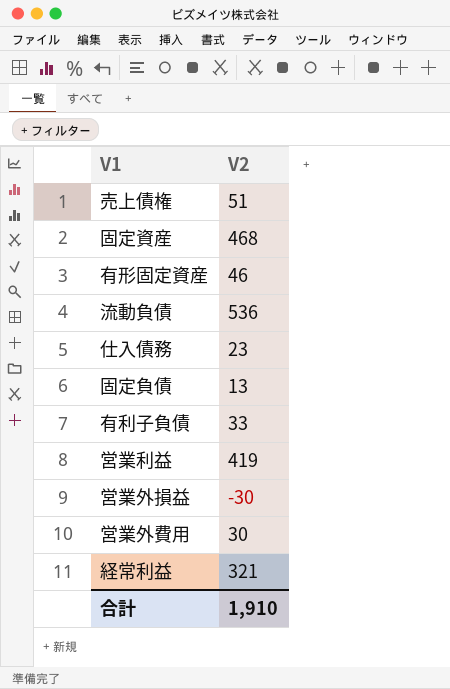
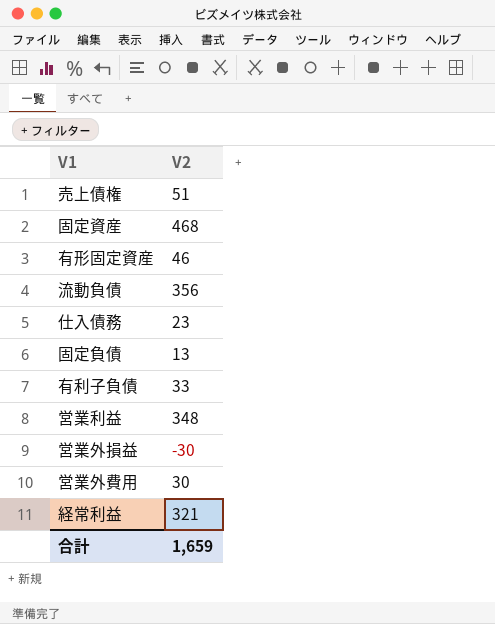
流動負債 | V2: 536 -> 356
営業利益 | V2: 419 -> 348
合計 | V2: 1,910 -> 1,659

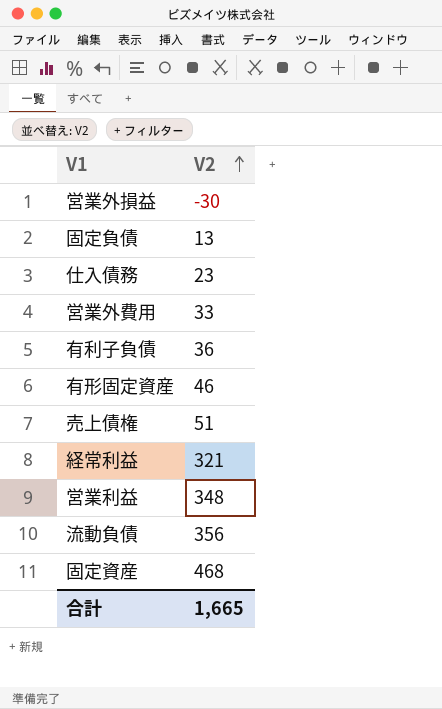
row order: none -> V2 ascending
営業外費用 | V2: 30 -> 33
有利子負債 | V2: 33 -> 36
合計 | V2: 1,659 -> 1,665

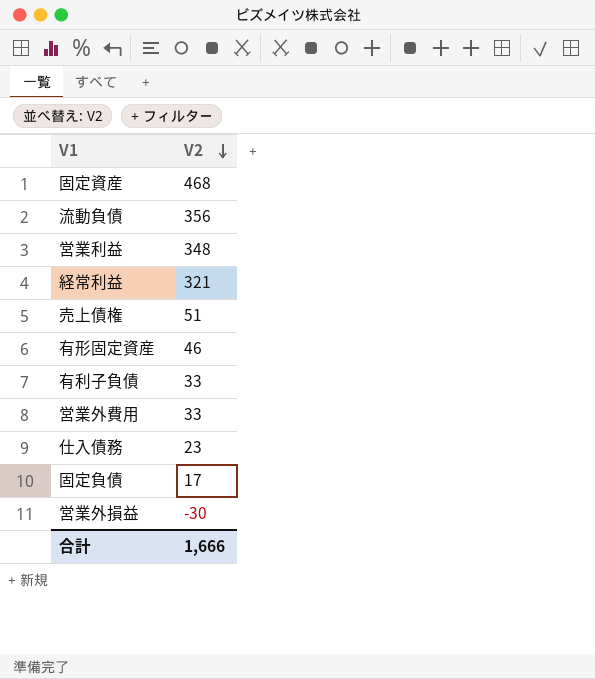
row order: V2 ascending -> V2 descending
有利子負債 | V2: 36 -> 33
固定負債 | V2: 13 -> 17
合計 | V2: 1,665 -> 1,666

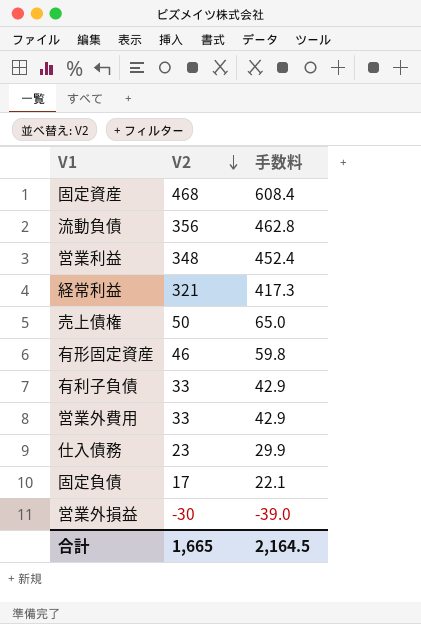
column 手数料 | formula: none -> [V2] * 1.3
売上債権 | V2: 51 -> 50
合計 | V2: 1,666 -> 1,665

